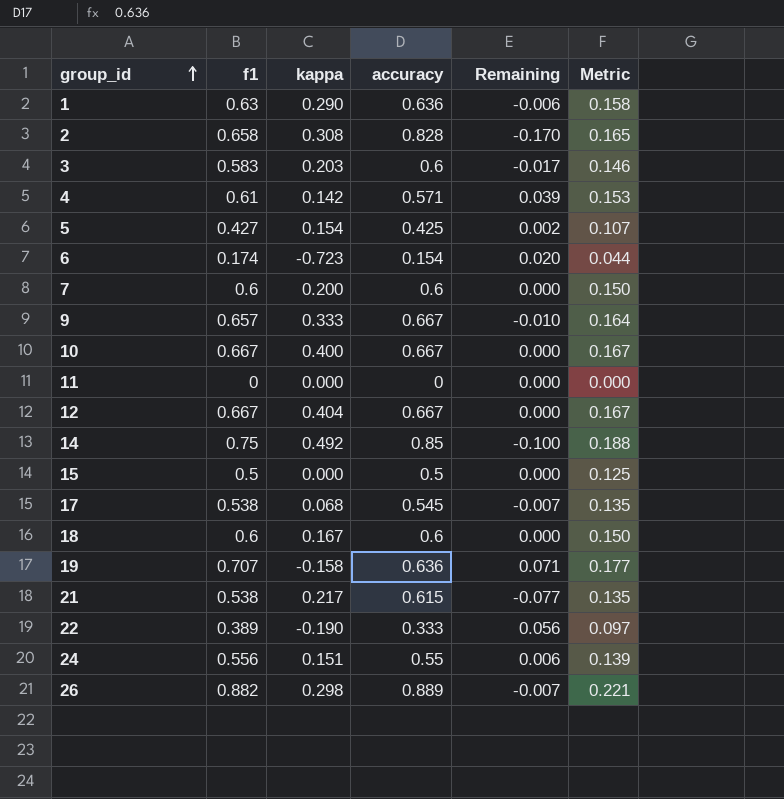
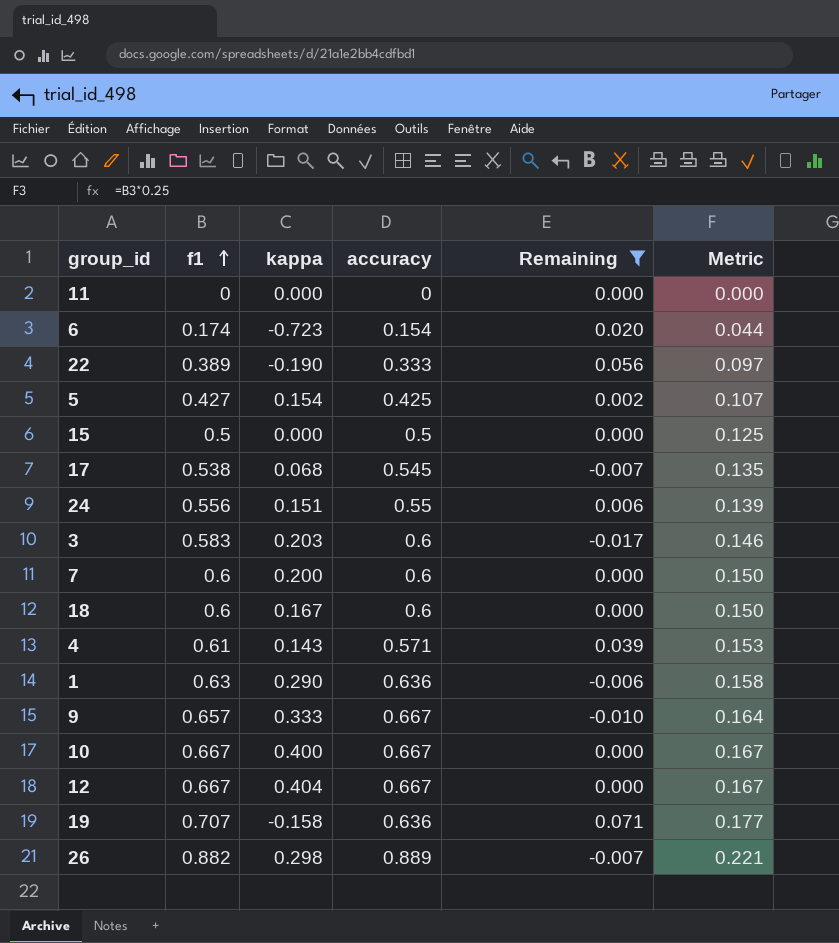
filter: none -> Remaining >= -0.017
row order: group_id ascending -> f1 ascending
4 | kappa: 0.142 -> 0.143

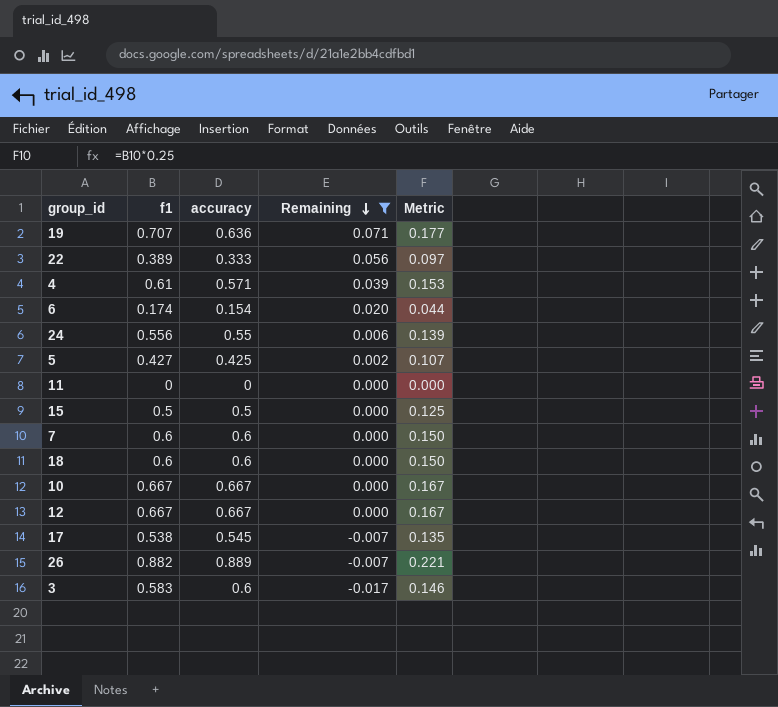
row order: f1 ascending -> Remaining descending
column kappa | position: 3 -> none
row 1: 0.63 | 0.290 | 0.636 | -0.006 | 0.158 -> none
row 9: 0.657 | 0.333 | 0.667 | -0.010 | 0.164 -> none

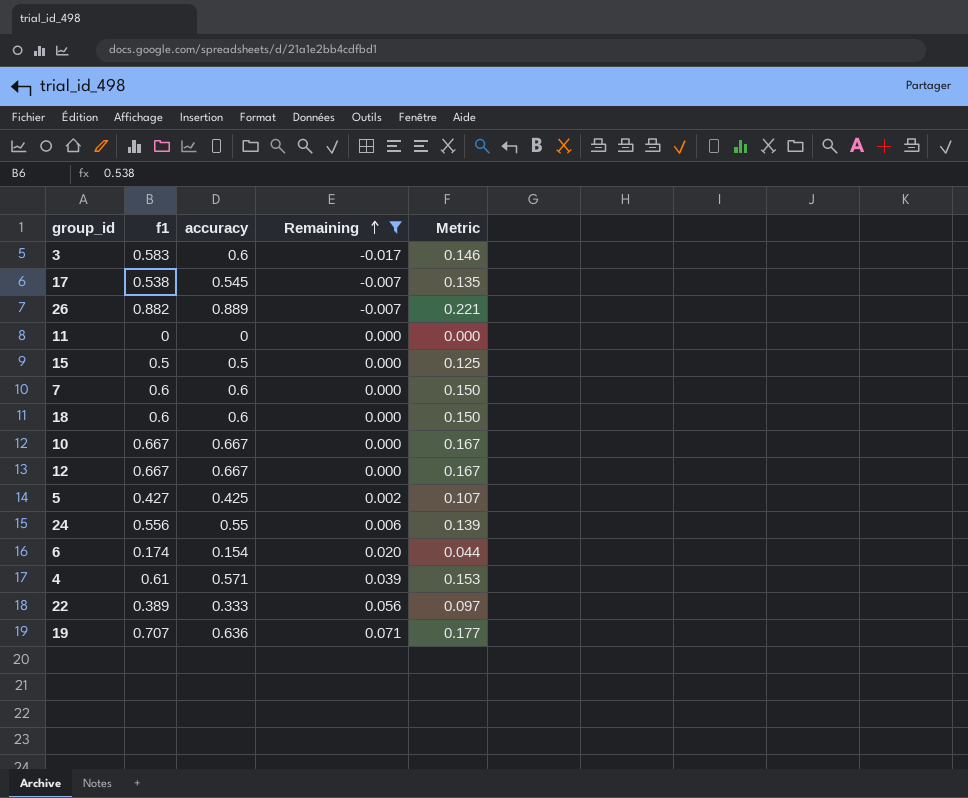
row order: Remaining descending -> Remaining ascending

